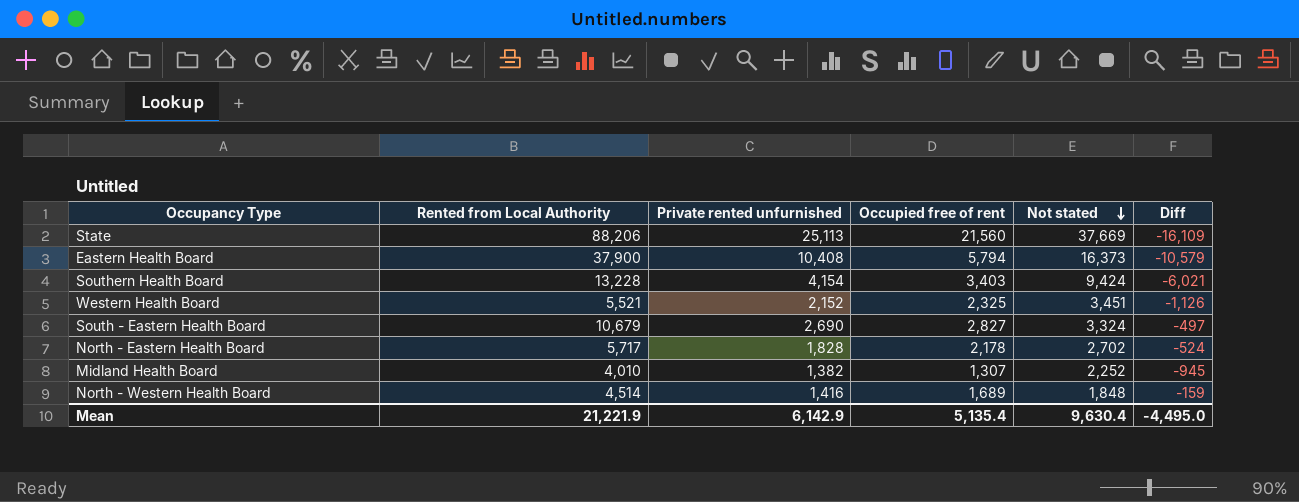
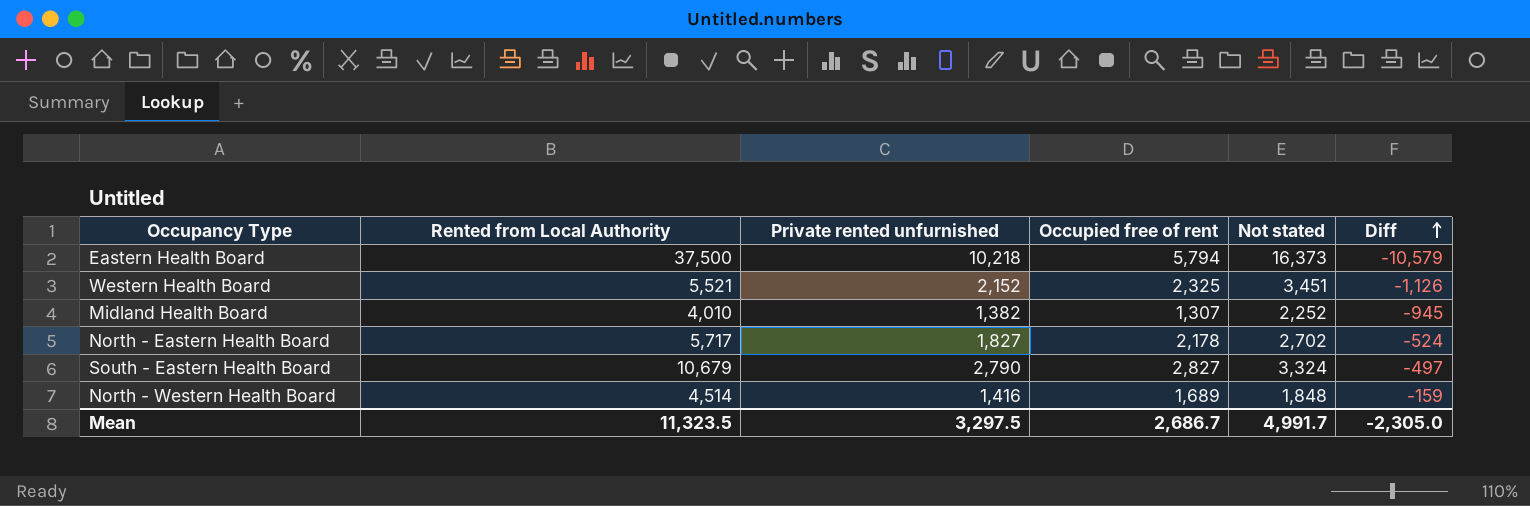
row order: Not stated descending -> Diff ascending
row State: 88,206 | 25,113 | 21,560 | 37,669 | -16,109 -> none
row Southern Health Board: 13,228 | 4,154 | 3,403 | 9,424 | -6,021 -> none
Eastern Health Board | Rented from Local Authority: 37,900 -> 37,500
Eastern Health Board | Private rented unfurnished: 10,408 -> 10,218
North - Eastern Health Board | Private rented unfurnished: 1,828 -> 1,827
South - Eastern Health Board | Private rented unfurnished: 2,690 -> 2,790
Mean | Rented from Local Authority: 21,221.9 -> 11,323.5
Mean | Private rented unfurnished: 6,142.9 -> 3,297.5
Mean | Occupied free of rent: 5,135.4 -> 2,686.7
Mean | Not stated: 9,630.4 -> 4,991.7
Mean | Diff: -4,495.0 -> -2,305.0

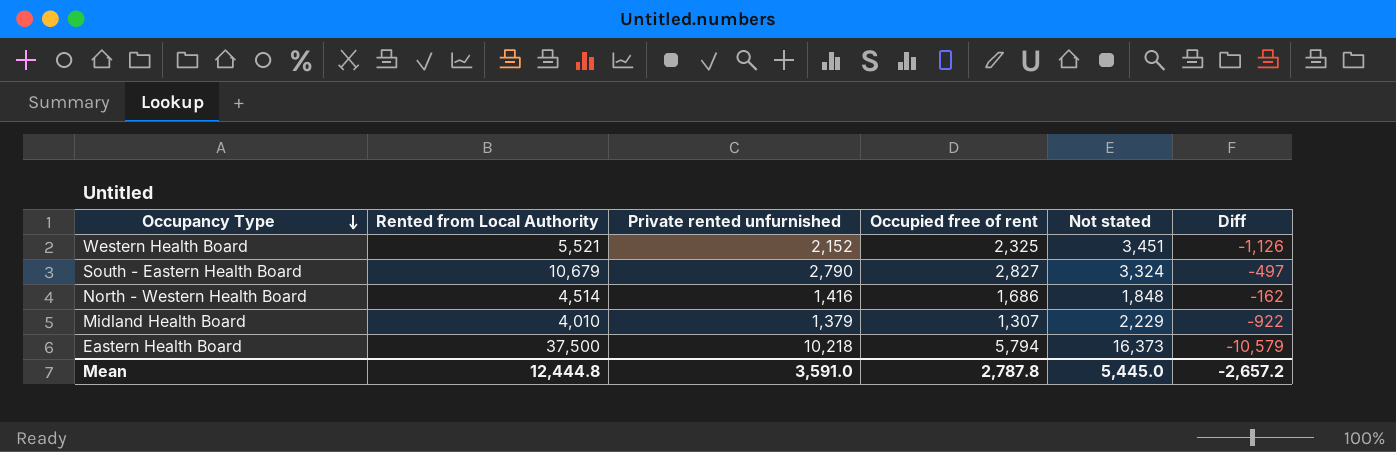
row order: Diff ascending -> Occupancy Type descending
row North - Eastern Health Board: 5,717 | 1,827 | 2,178 | 2,702 | -524 -> none
North - Western Health Board | Occupied free of rent: 1,689 -> 1,686
North - Western Health Board | Diff: -159 -> -162
Midland Health Board | Private rented unfurnished: 1,382 -> 1,379
Midland Health Board | Not stated: 2,252 -> 2,229
Midland Health Board | Diff: -945 -> -922
Mean | Rented from Local Authority: 11,323.5 -> 12,444.8
Mean | Private rented unfurnished: 3,297.5 -> 3,591.0
Mean | Occupied free of rent: 2,686.7 -> 2,787.8
Mean | Not stated: 4,991.7 -> 5,445.0
Mean | Diff: -2,305.0 -> -2,657.2

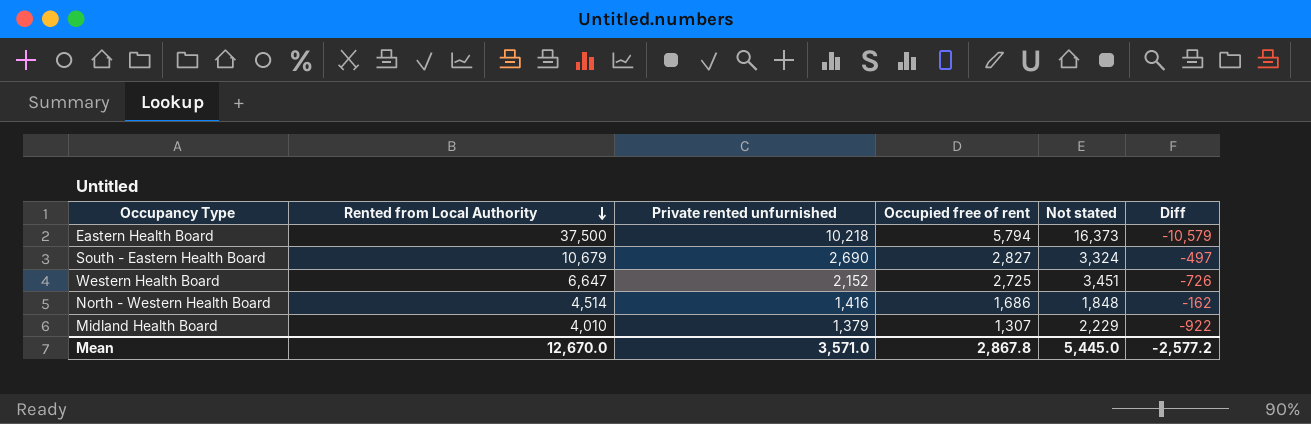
row order: Occupancy Type descending -> Rented from Local Authority descending
South - Eastern Health Board | Private rented unfurnished: 2,790 -> 2,690
Western Health Board | Rented from Local Authority: 5,521 -> 6,647
Western Health Board | Occupied free of rent: 2,325 -> 2,725
Western Health Board | Diff: -1,126 -> -726
Mean | Rented from Local Authority: 12,444.8 -> 12,670.0
Mean | Private rented unfurnished: 3,591.0 -> 3,571.0
Mean | Occupied free of rent: 2,787.8 -> 2,867.8
Mean | Diff: -2,657.2 -> -2,577.2

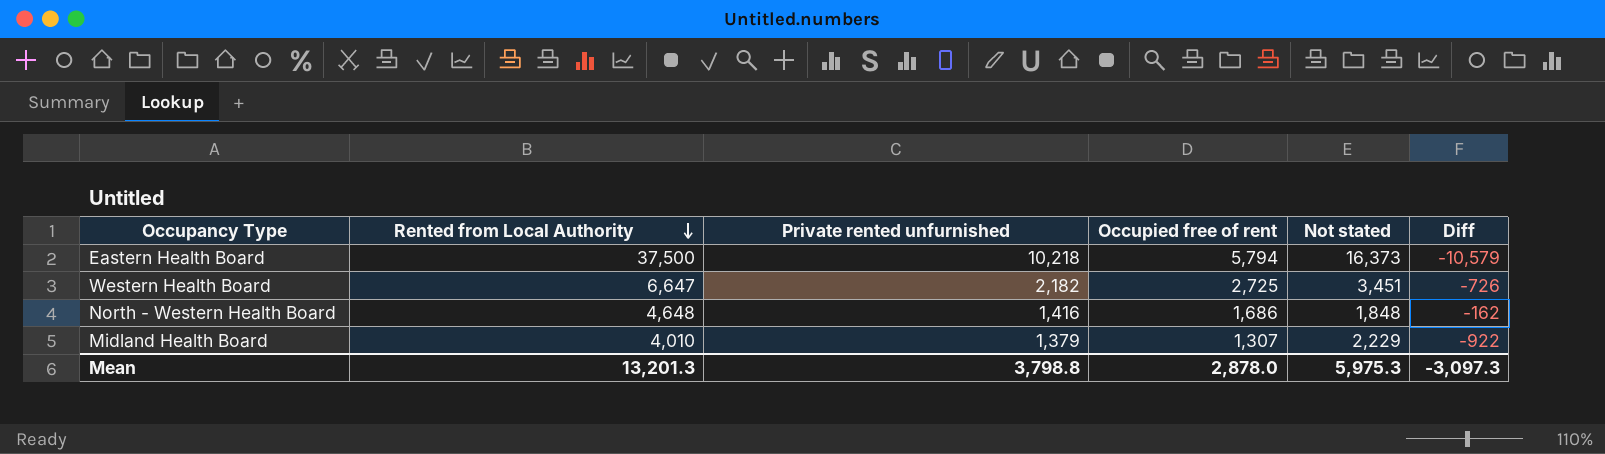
row South - Eastern Health Board: 10,679 | 2,690 | 2,827 | 3,324 | -497 -> none
Western Health Board | Private rented unfurnished: 2,152 -> 2,182
North - Western Health Board | Rented from Local Authority: 4,514 -> 4,648
Mean | Rented from Local Authority: 12,670.0 -> 13,201.3
Mean | Private rented unfurnished: 3,571.0 -> 3,798.8
Mean | Occupied free of rent: 2,867.8 -> 2,878.0
Mean | Not stated: 5,445.0 -> 5,975.3
Mean | Diff: -2,577.2 -> -3,097.3

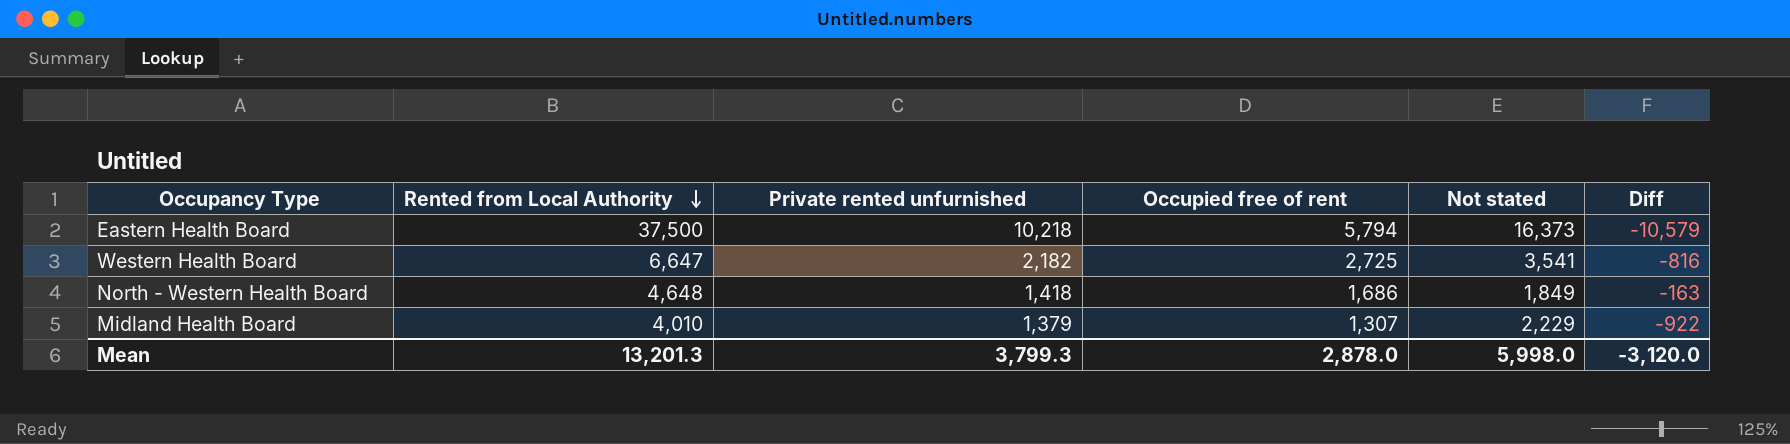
Western Health Board | Not stated: 3,451 -> 3,541
Western Health Board | Diff: -726 -> -816
North - Western Health Board | Private rented unfurnished: 1,416 -> 1,418
North - Western Health Board | Not stated: 1,848 -> 1,849
North - Western Health Board | Diff: -162 -> -163
Mean | Private rented unfurnished: 3,798.8 -> 3,799.3
Mean | Not stated: 5,975.3 -> 5,998.0
Mean | Diff: -3,097.3 -> -3,120.0

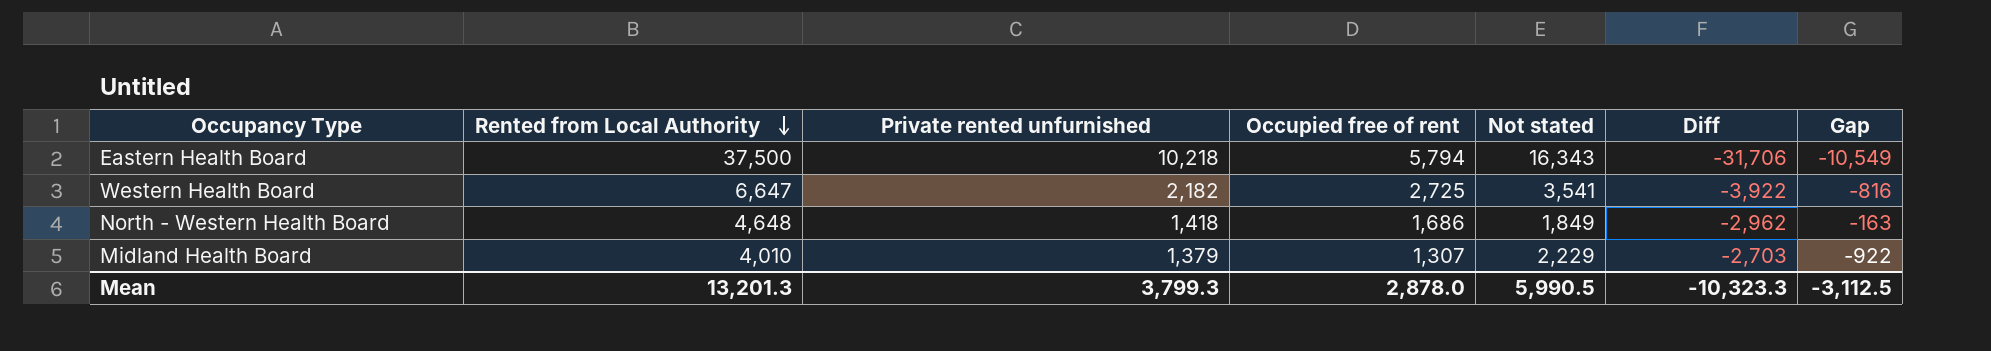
column Diff | formula: [Occupied free of rent] - [Not stated] -> [Occupied free of rent] - [Rented from Local Authority]
column Gap | formula: none -> [Occupied free of rent] - [Not stated]
Eastern Health Board | Not stated: 16,373 -> 16,343
Mean | Not stated: 5,998.0 -> 5,990.5
Mean | Diff: -3,120.0 -> -10,323.3

